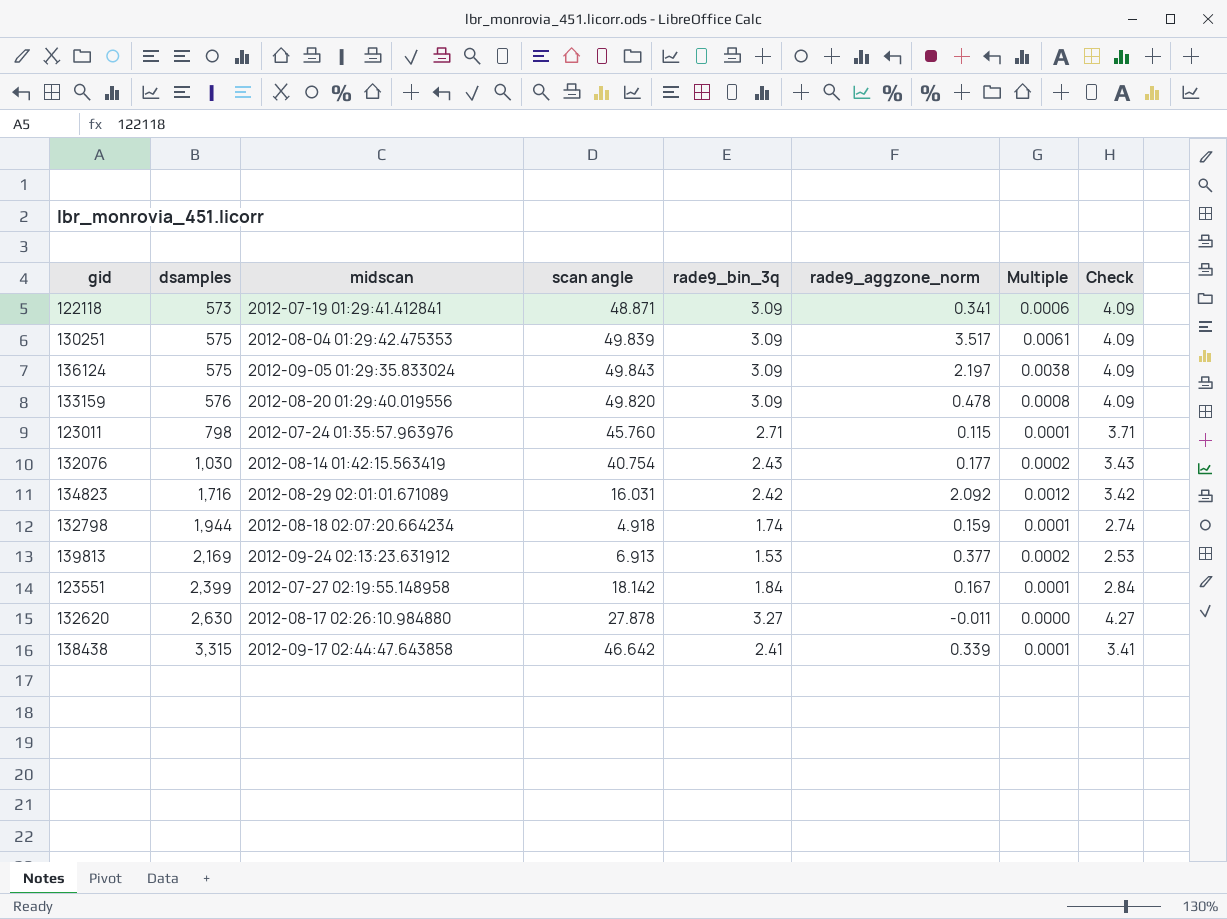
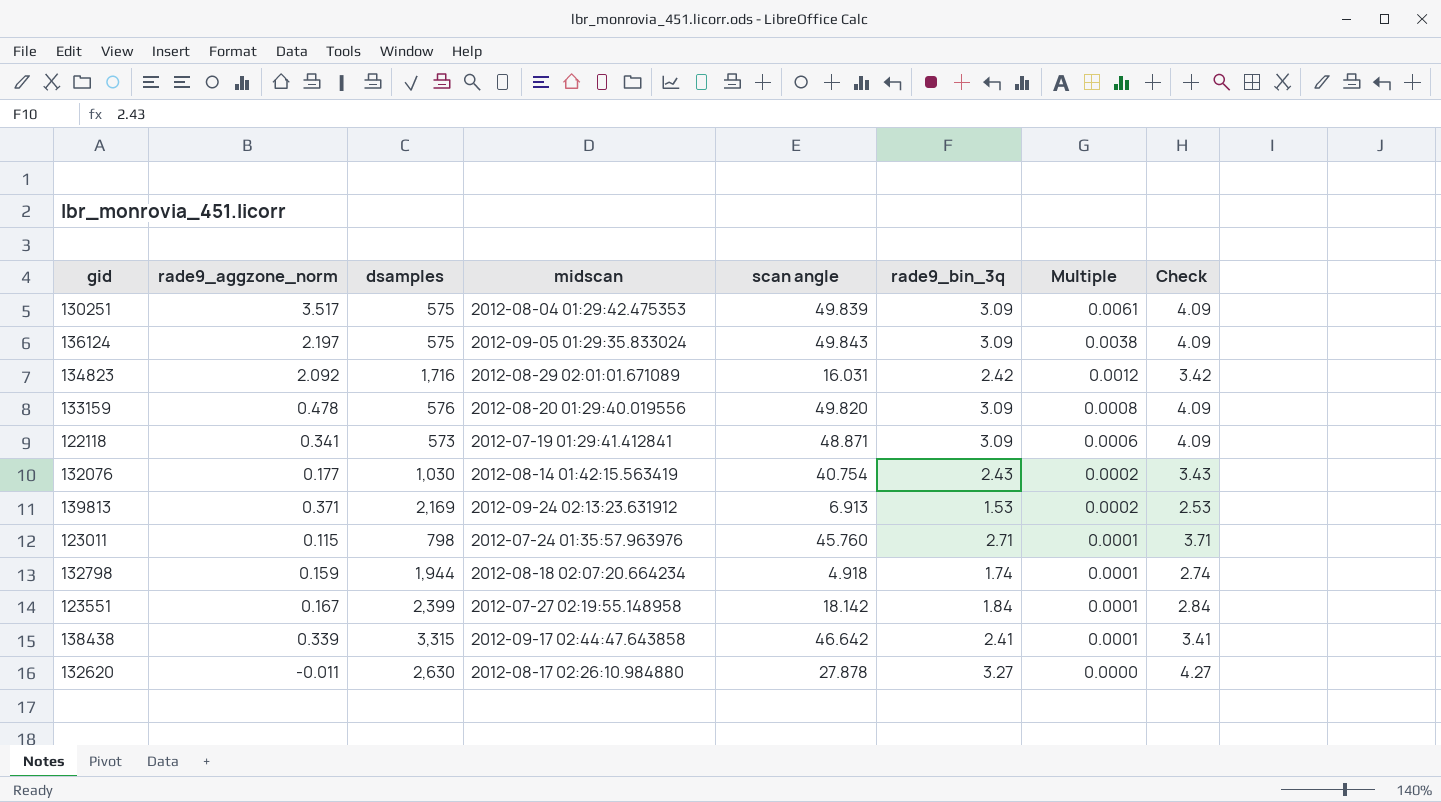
row order: dsamples ascending -> Multiple descending
column rade9_aggzone_norm | position: 6 -> 2
139813 | rade9_aggzone_norm: 0.377 -> 0.371

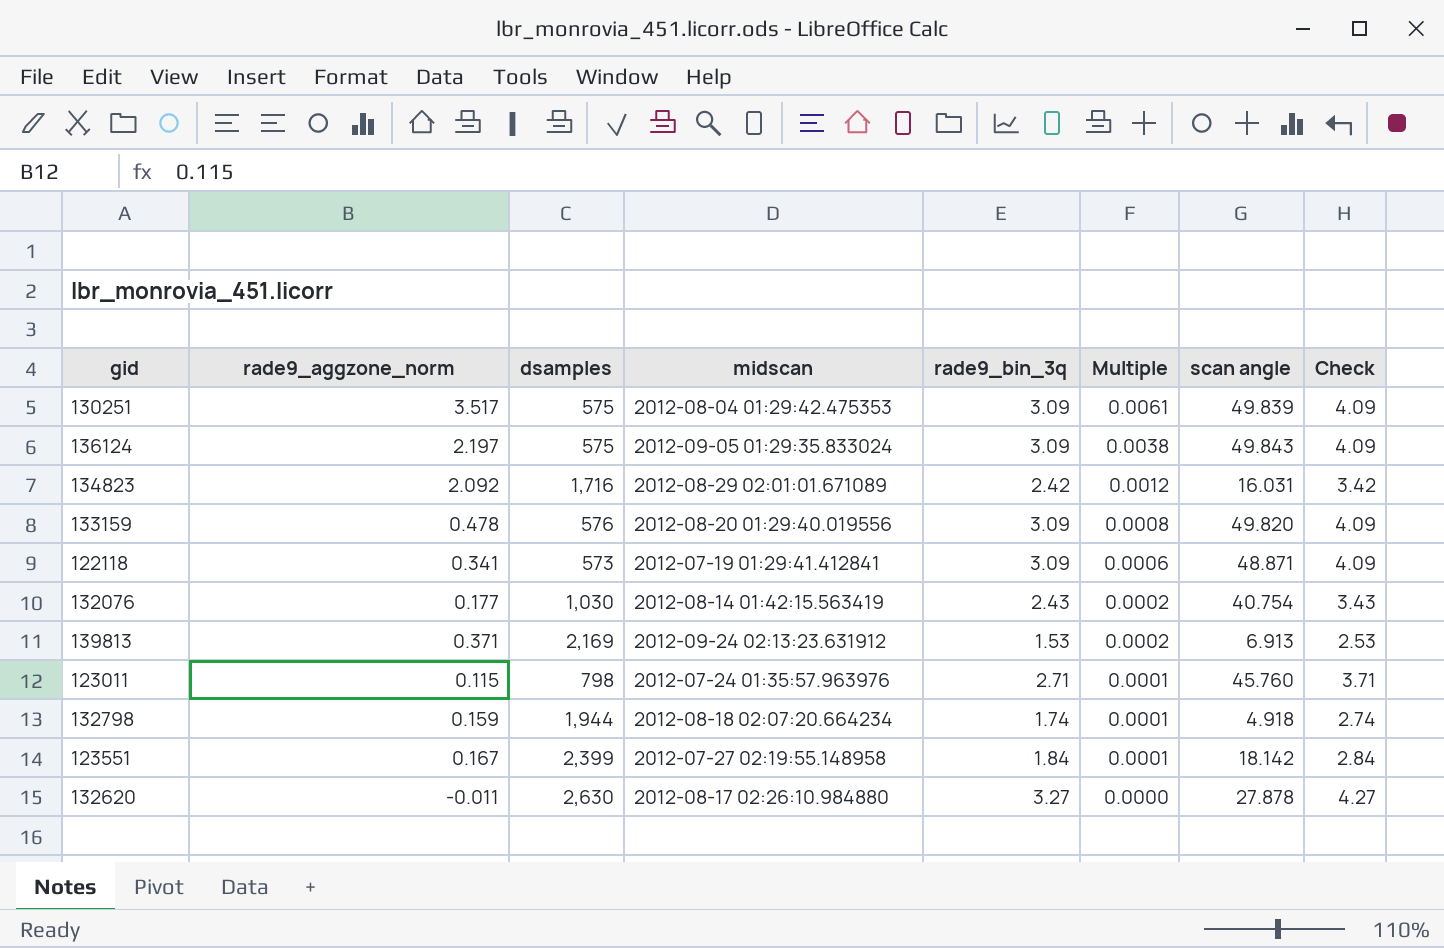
column scan angle | position: 5 -> 7
row 138438: 0.339 | 3,315 | 2012-09-17 02:44:47.643858 | 46.642 | 2.41 | 0.0001 | 3.41 -> none

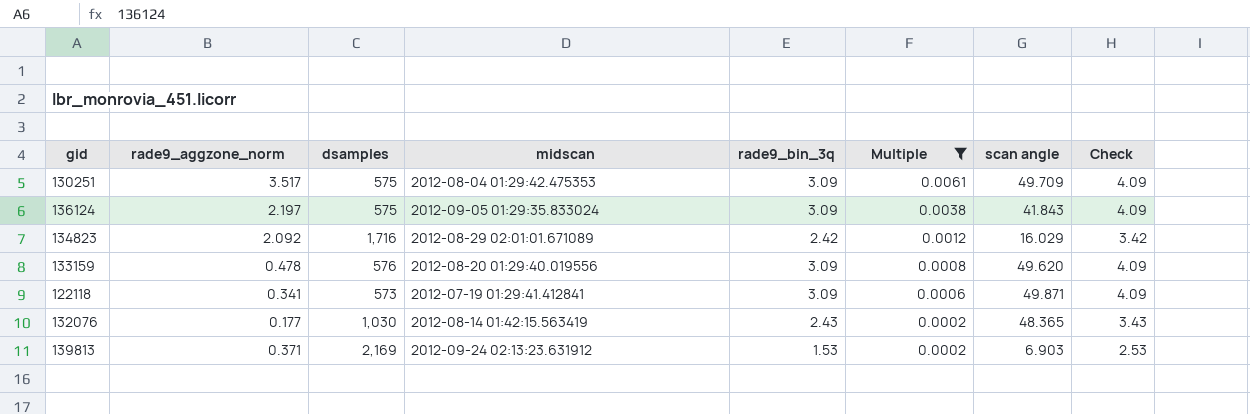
filter: none -> Multiple >= 0.0002
130251 | scan angle: 49.839 -> 49.709
136124 | scan angle: 49.843 -> 41.843
134823 | scan angle: 16.031 -> 16.029
133159 | scan angle: 49.820 -> 49.620
122118 | scan angle: 48.871 -> 49.871
132076 | scan angle: 40.754 -> 48.365
139813 | scan angle: 6.913 -> 6.903

